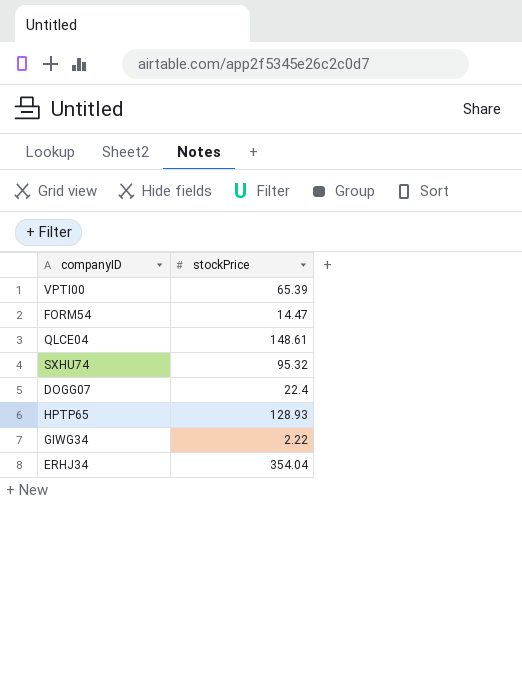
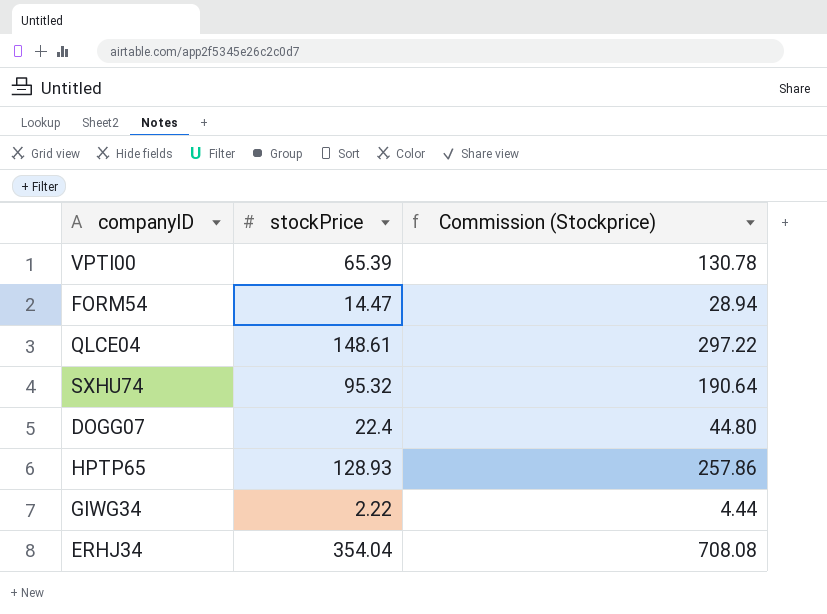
column Commission (Stockprice) | formula: none -> [stockPrice] * 2

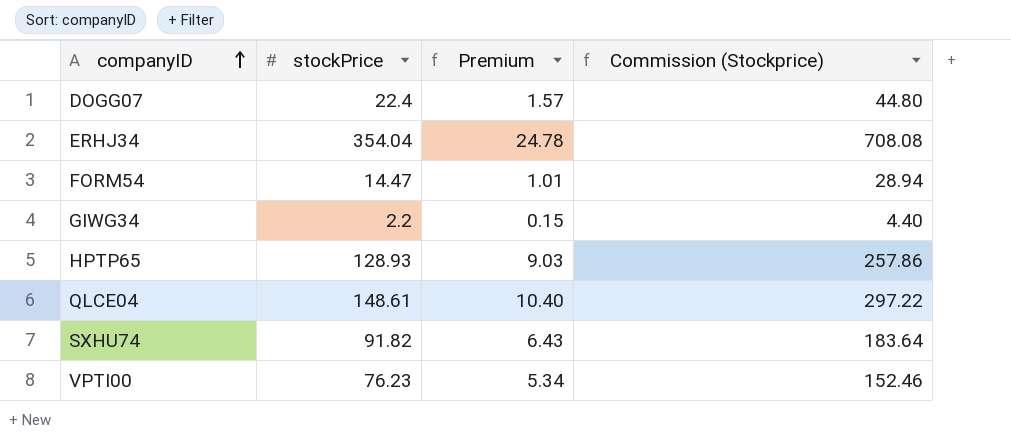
row order: none -> companyID ascending
column Premium | formula: none -> [stockPrice] * 0.07
GIWG34 | stockPrice: 2.22 -> 2.2
GIWG34 | Commission (Stockprice): 4.44 -> 4.40
SXHU74 | stockPrice: 95.32 -> 91.82
SXHU74 | Commission (Stockprice): 190.64 -> 183.64
VPTI00 | stockPrice: 65.39 -> 76.23
VPTI00 | Commission (Stockprice): 130.78 -> 152.46

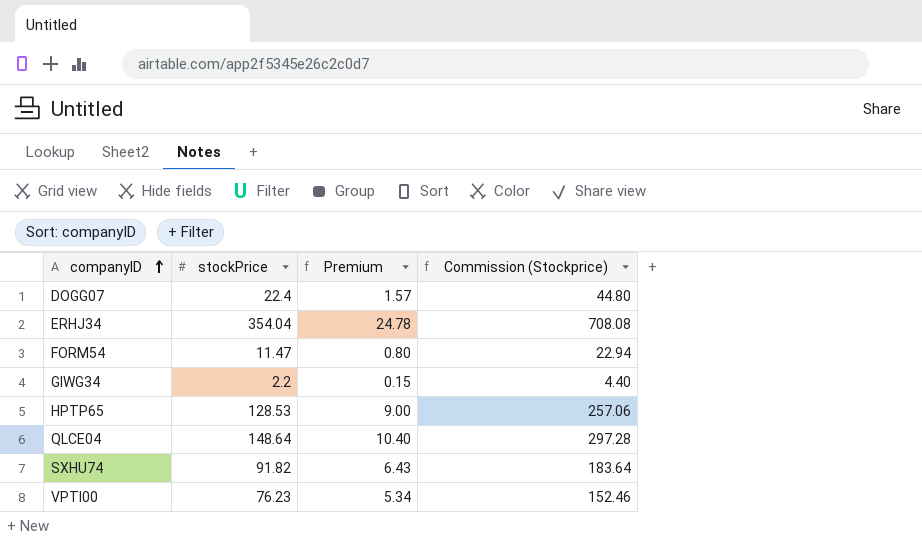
FORM54 | stockPrice: 14.47 -> 11.47
FORM54 | Premium: 1.01 -> 0.80
FORM54 | Commission (Stockprice): 28.94 -> 22.94
HPTP65 | stockPrice: 128.93 -> 128.53
HPTP65 | Premium: 9.03 -> 9.00
HPTP65 | Commission (Stockprice): 257.86 -> 257.06
QLCE04 | stockPrice: 148.61 -> 148.64
QLCE04 | Commission (Stockprice): 297.22 -> 297.28

